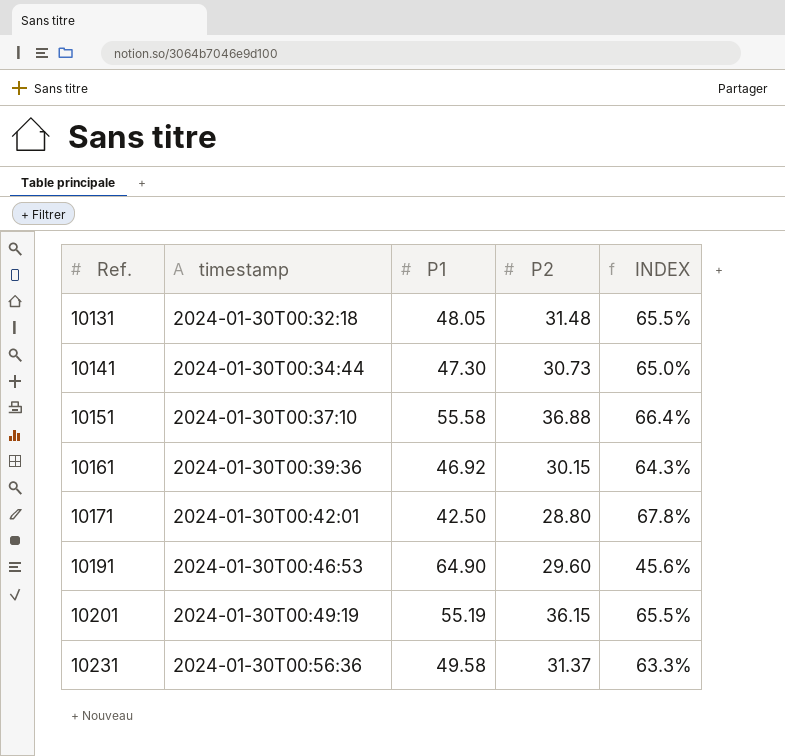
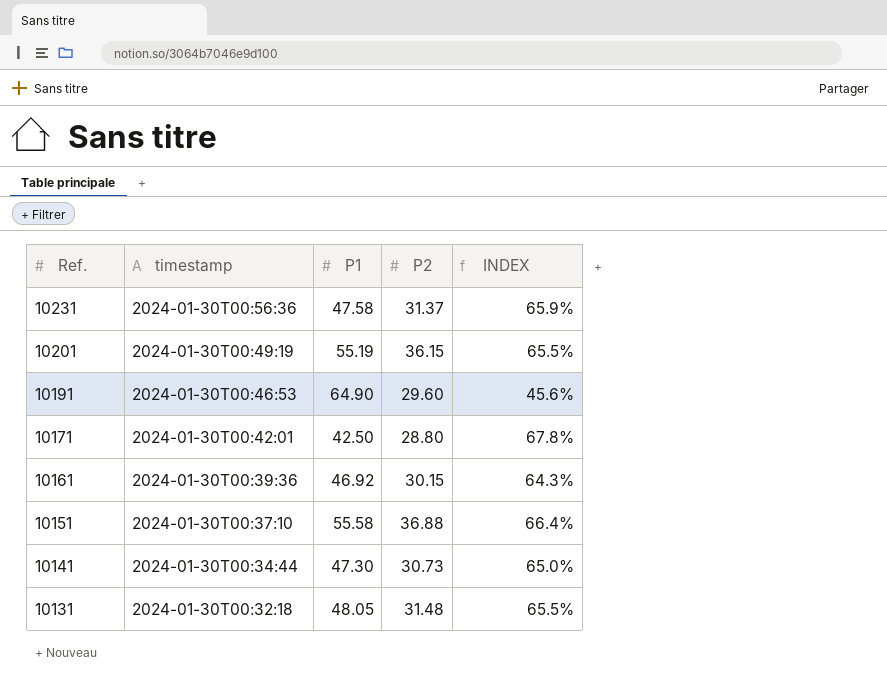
row order: Ref. ascending -> Ref. descending
10231 | P1: 49.58 -> 47.58
10231 | INDEX: 63.3% -> 65.9%

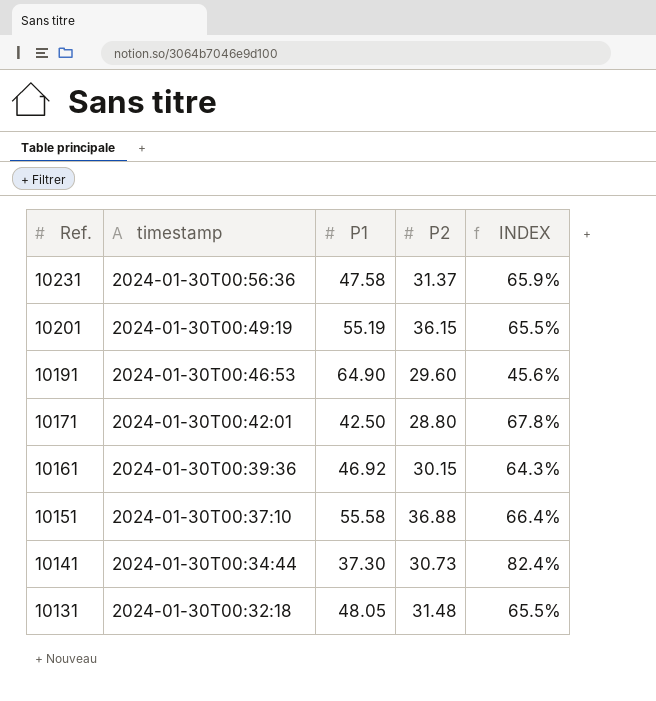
10141 | P1: 47.30 -> 37.30
10141 | INDEX: 65.0% -> 82.4%

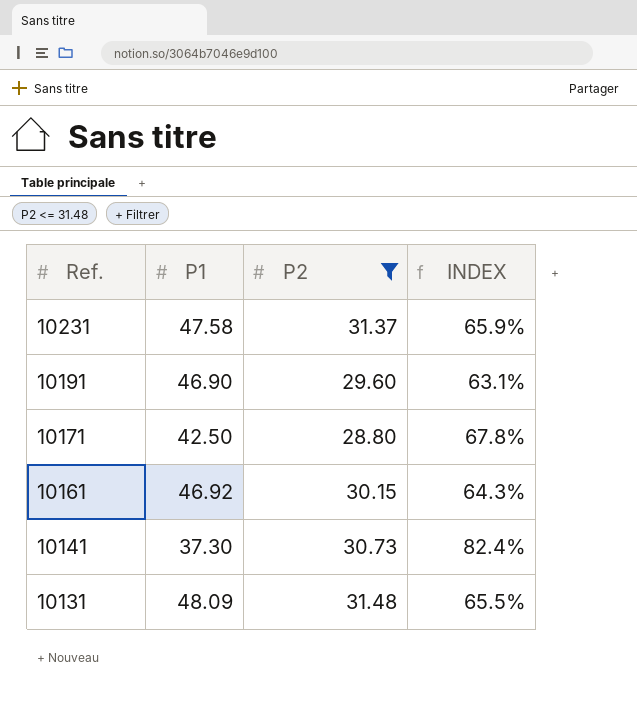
filter: none -> P2 <= 31.48
column timestamp | position: 2 -> none
10191 | P1: 64.90 -> 46.90
10191 | INDEX: 45.6% -> 63.1%
10131 | P1: 48.05 -> 48.09

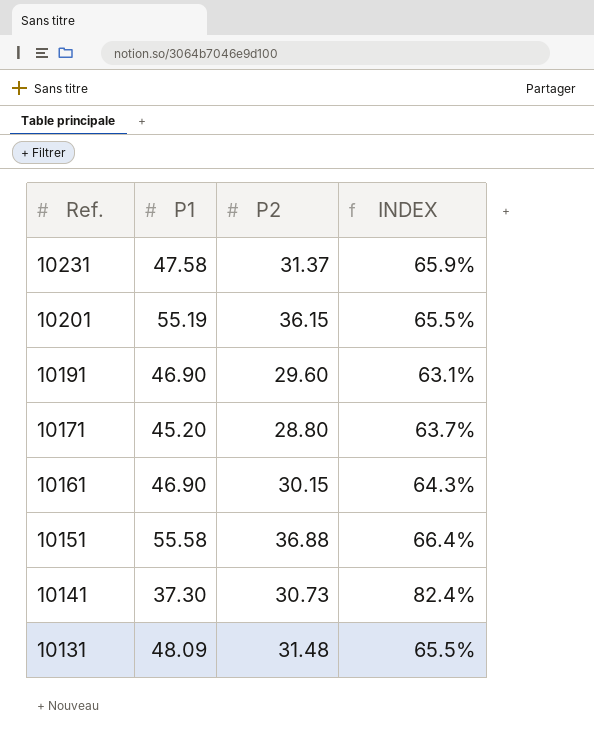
filter: P2 <= 31.48 -> none
10171 | P1: 42.50 -> 45.20
10171 | INDEX: 67.8% -> 63.7%
10161 | P1: 46.92 -> 46.90

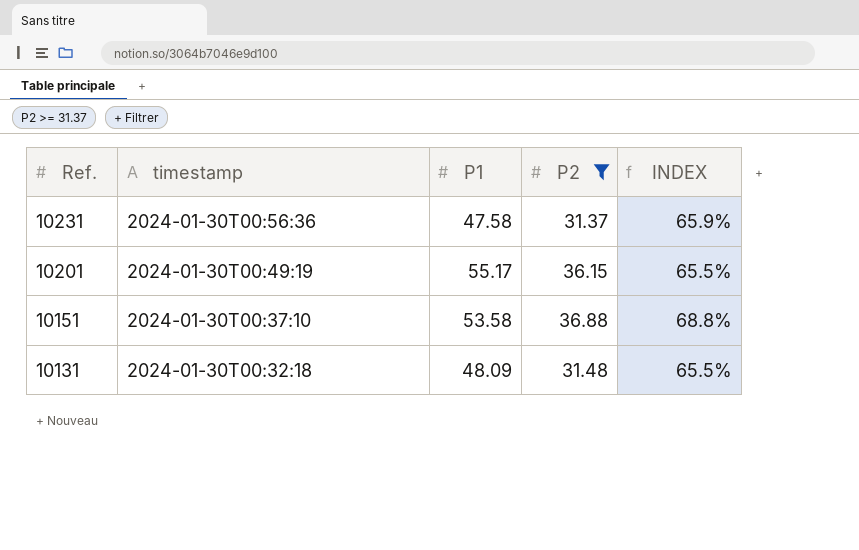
filter: none -> P2 >= 31.37
column timestamp | position: none -> 2
10201 | P1: 55.19 -> 55.17
10151 | P1: 55.58 -> 53.58
10151 | INDEX: 66.4% -> 68.8%

